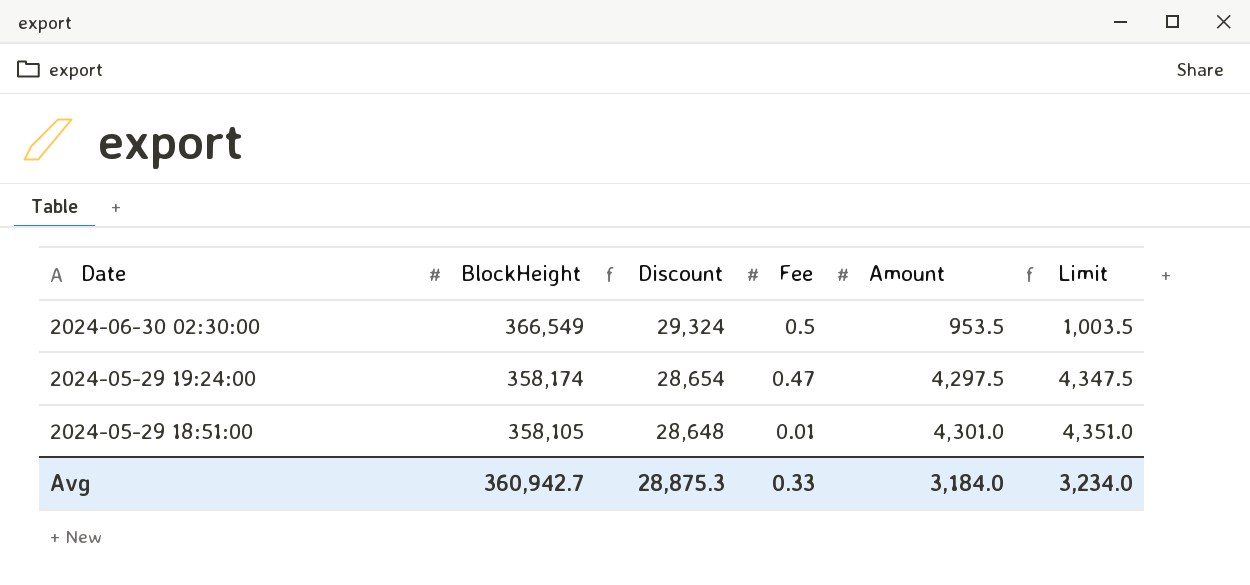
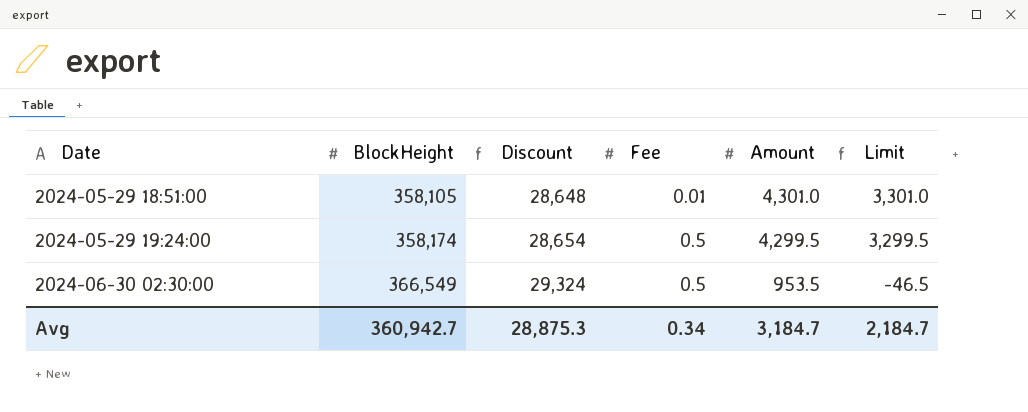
row order: Date descending -> Date ascending
column Limit | formula: [Amount] + 50 -> [Amount] - 1000
2024-05-29 19:24:00 | Fee: 0.47 -> 0.5
2024-05-29 19:24:00 | Amount: 4,297.5 -> 4,299.5
Avg | Fee: 0.33 -> 0.34
Avg | Amount: 3,184.0 -> 3,184.7
Avg | Limit: 3,234.0 -> 2,184.7

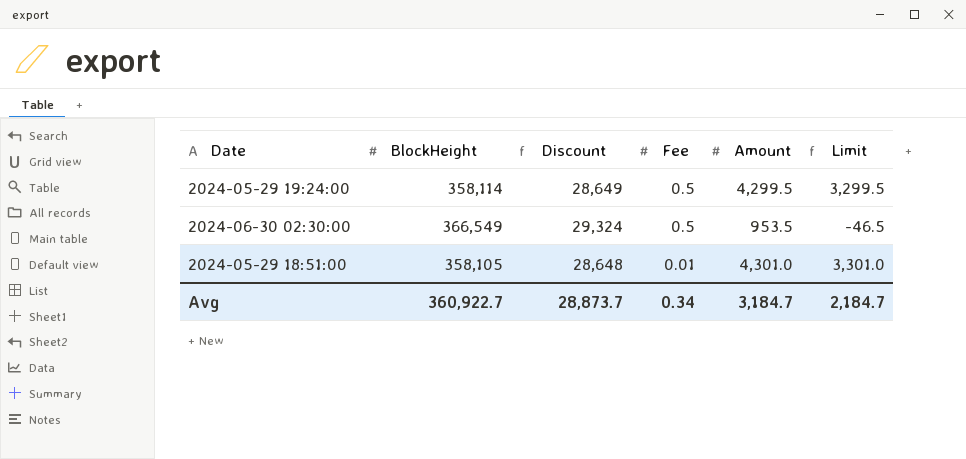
row order: Date ascending -> Fee descending
2024-05-29 19:24:00 | BlockHeight: 358,174 -> 358,114
2024-05-29 19:24:00 | Discount: 28,654 -> 28,649
Avg | BlockHeight: 360,942.7 -> 360,922.7
Avg | Discount: 28,875.3 -> 28,873.7

